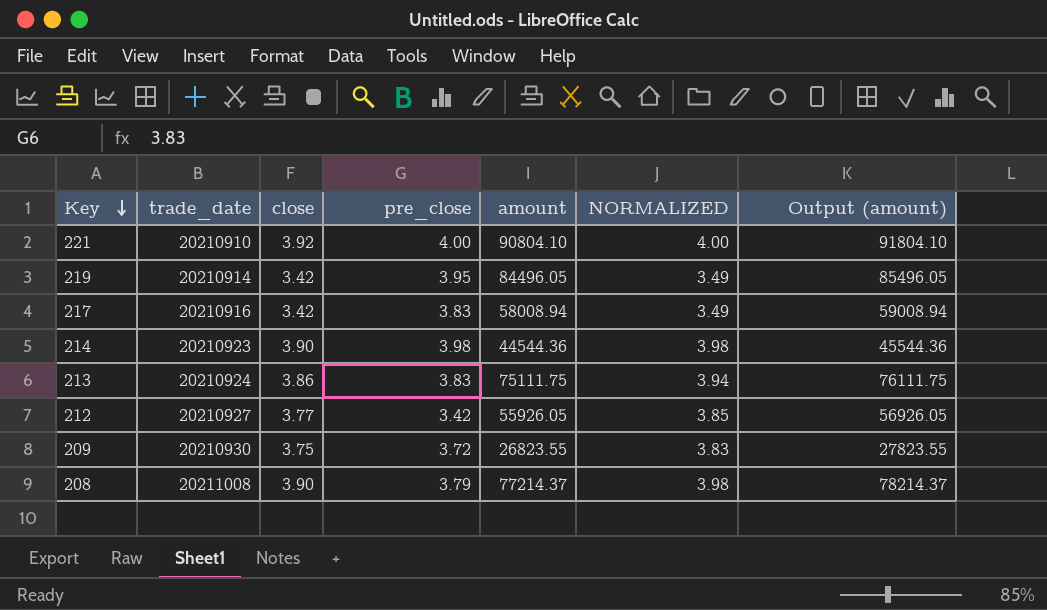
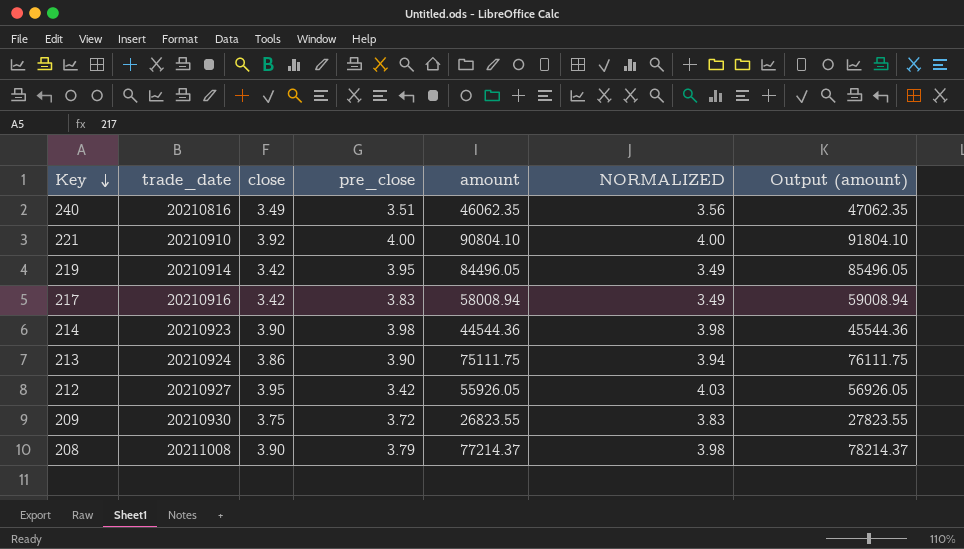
row 240: none -> 20210816 | 3.49 | 3.51 | 46062.35 | 3.56 | 47062.35
213 | pre_close: 3.83 -> 3.90
212 | close: 3.77 -> 3.95
212 | NORMALIZED: 3.85 -> 4.03

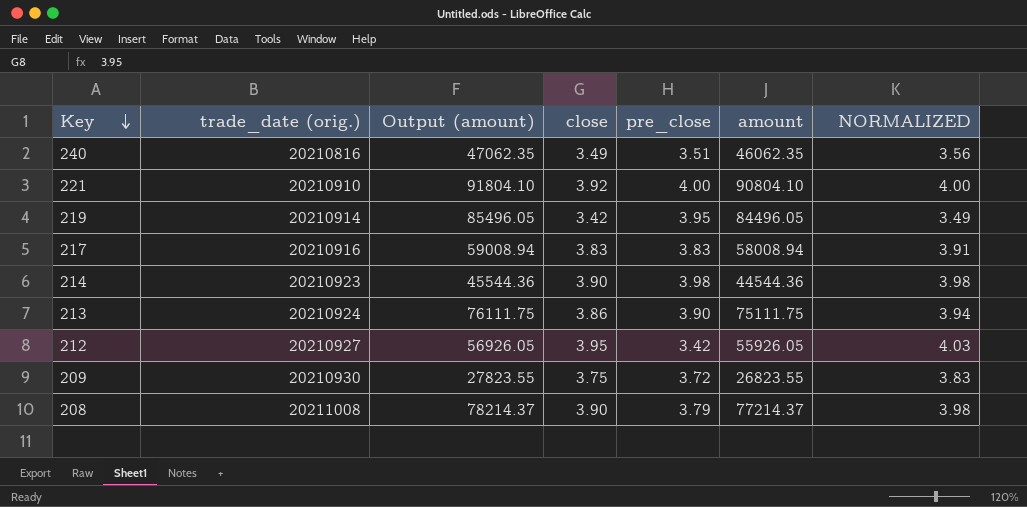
column name: trade_date -> trade_date (orig.)
column Output (amount) | position: 7 -> 3
217 | close: 3.42 -> 3.83
217 | NORMALIZED: 3.49 -> 3.91

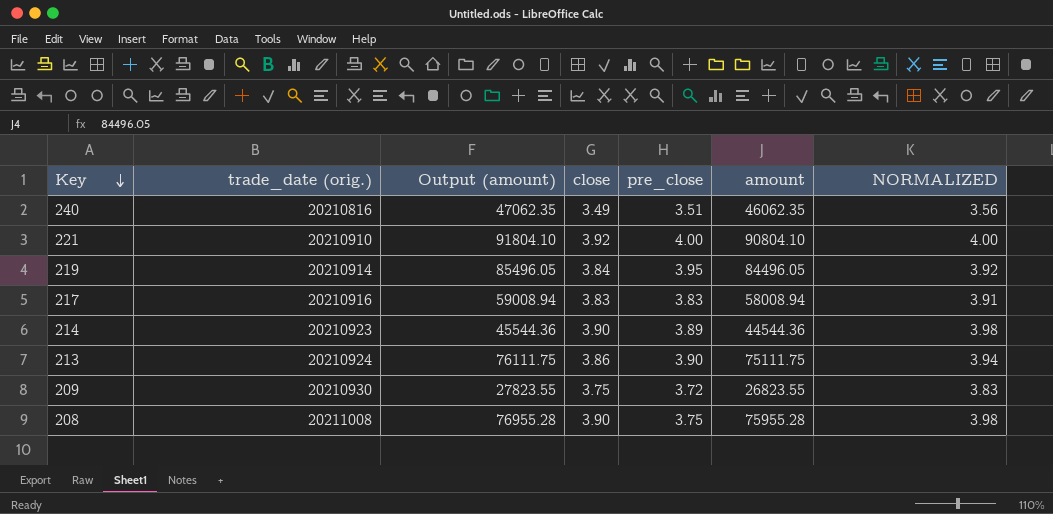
row 212: 20210927 | 56926.05 | 3.95 | 3.42 | 55926.05 | 4.03 -> none
219 | close: 3.42 -> 3.84
219 | NORMALIZED: 3.49 -> 3.92
214 | pre_close: 3.98 -> 3.89
208 | Output (amount): 78214.37 -> 76955.28
208 | pre_close: 3.79 -> 3.75
208 | amount: 77214.37 -> 75955.28

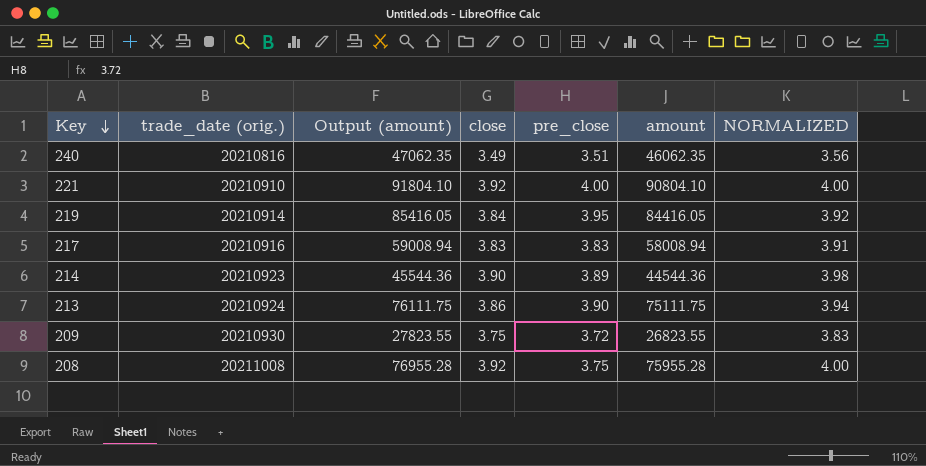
219 | Output (amount): 85496.05 -> 85416.05
219 | amount: 84496.05 -> 84416.05
208 | close: 3.90 -> 3.92
208 | NORMALIZED: 3.98 -> 4.00

